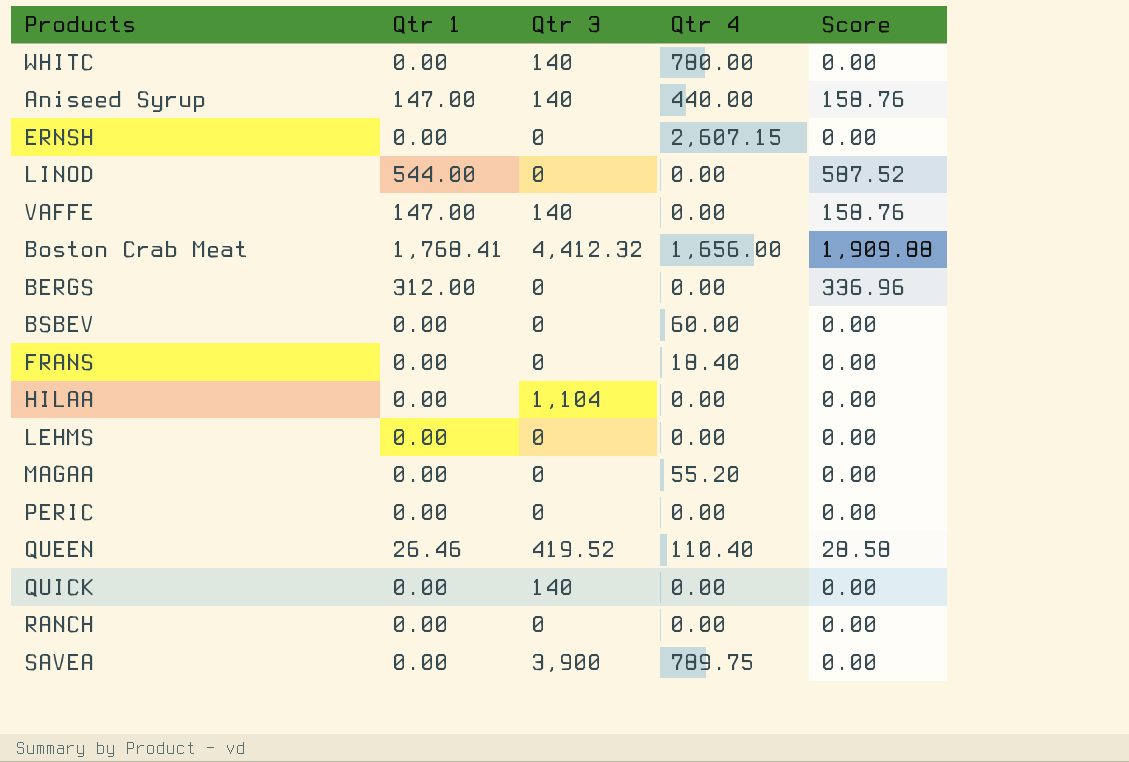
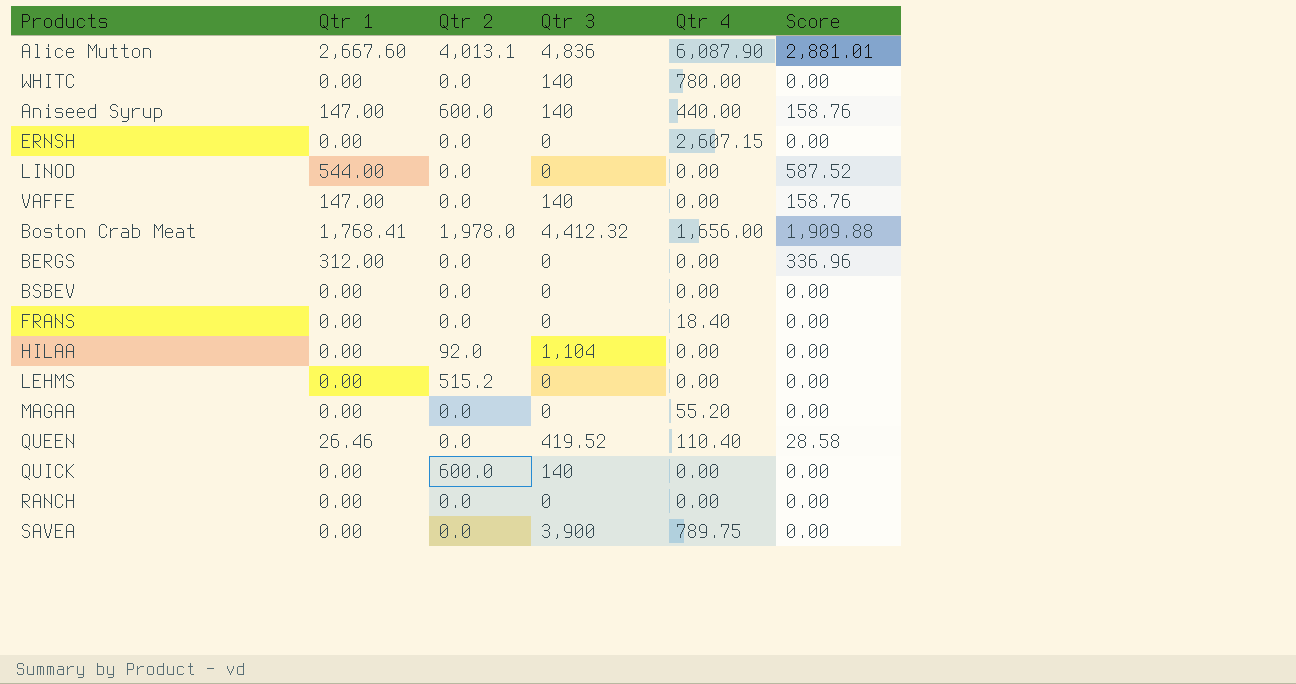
column Qtr 2 | position: none -> 3
row PERIC: 0.00 | 0 | 0.00 | 0.00 -> none
row Alice Mutton: none -> 2,667.60 | 4,013.1 | 4,836 | 6,087.90 | 2,881.01
BSBEV | Qtr 4: 60.00 -> 0.00

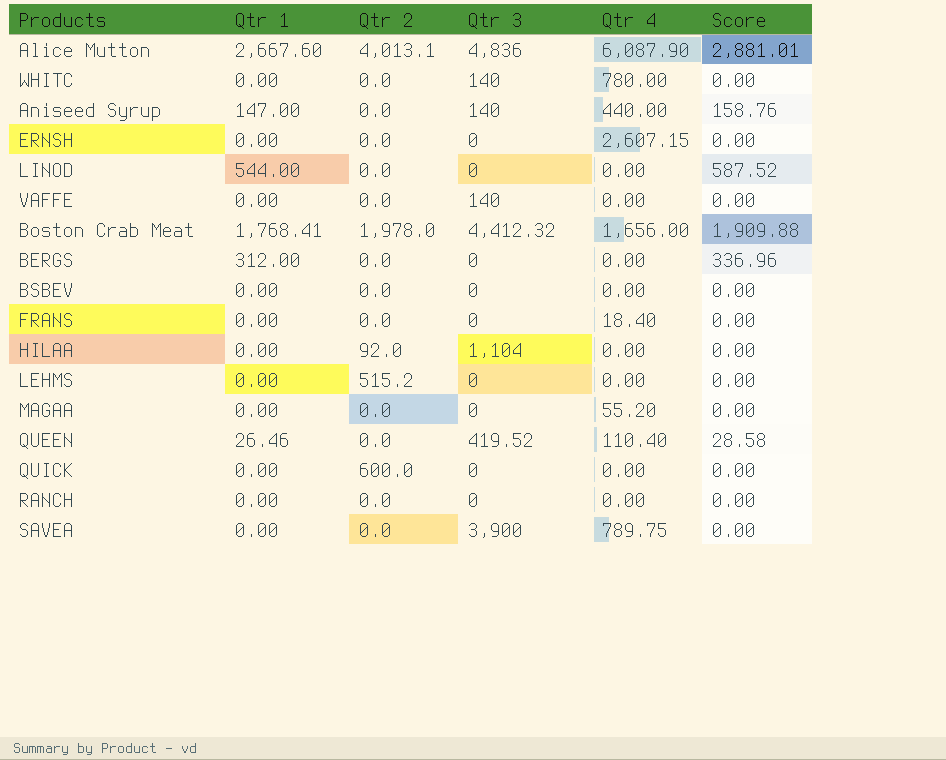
Aniseed Syrup | Qtr 2: 600.0 -> 0.0
VAFFE | Qtr 1: 147.00 -> 0.00
VAFFE | Score: 158.76 -> 0.00
QUICK | Qtr 3: 140 -> 0

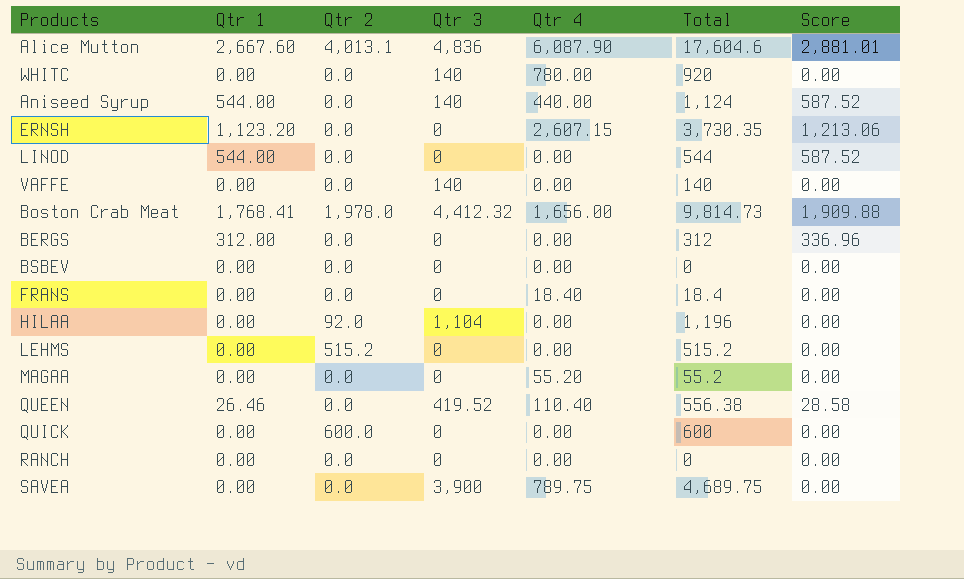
column Total | formula: none -> [Qtr 1] + [Qtr 2] + [Qtr 3] + [Qtr 4]
Aniseed Syrup | Qtr 1: 147.00 -> 544.00
Aniseed Syrup | Score: 158.76 -> 587.52
ERNSH | Qtr 1: 0.00 -> 1,123.20
ERNSH | Score: 0.00 -> 1,213.06

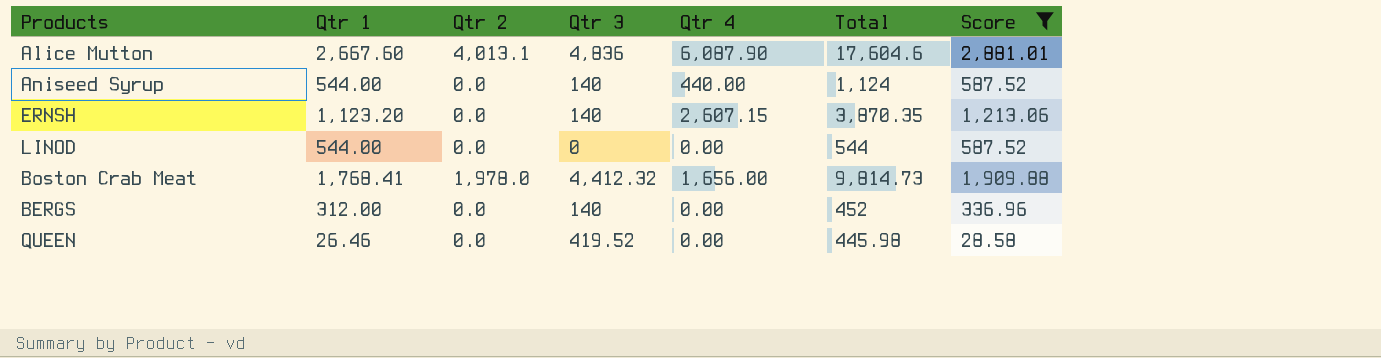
filter: none -> Score != 0.00
ERNSH | Qtr 3: 0 -> 140
ERNSH | Total: 3,730.35 -> 3,870.35
BERGS | Qtr 3: 0 -> 140
BERGS | Total: 312 -> 452
QUEEN | Qtr 4: 110.40 -> 0.00
QUEEN | Total: 556.38 -> 445.98

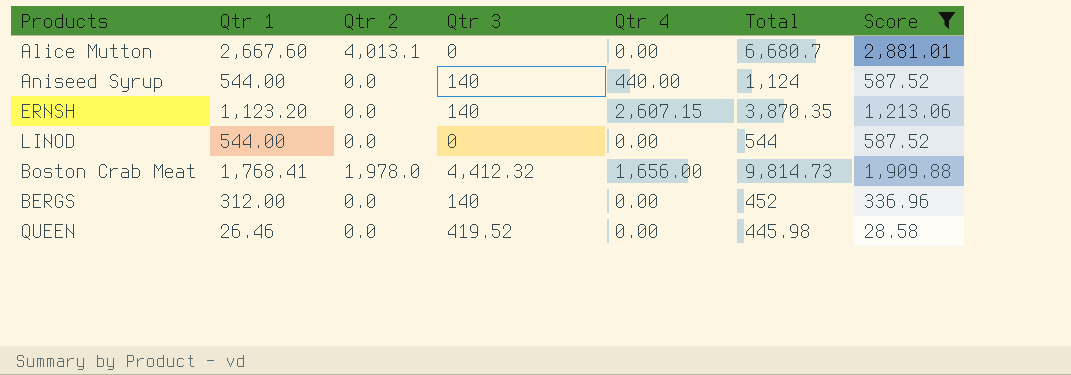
Alice Mutton | Qtr 3: 4,836 -> 0
Alice Mutton | Qtr 4: 6,087.90 -> 0.00
Alice Mutton | Total: 17,604.6 -> 6,680.7

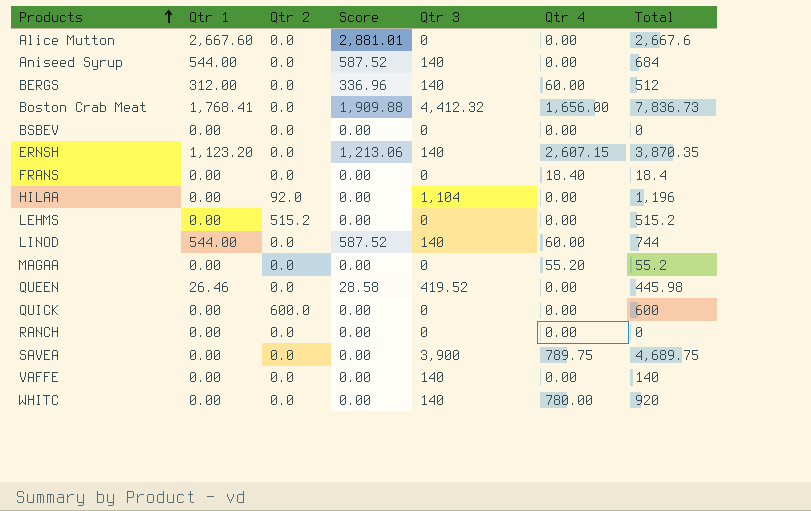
filter: Score != 0.00 -> none
row order: none -> Products ascending
column Score | position: 7 -> 4
Alice Mutton | Qtr 2: 4,013.1 -> 0.0
Alice Mutton | Total: 6,680.7 -> 2,667.6
Aniseed Syrup | Qtr 4: 440.00 -> 0.00
Aniseed Syrup | Total: 1,124 -> 684
BERGS | Qtr 4: 0.00 -> 60.00
BERGS | Total: 452 -> 512
Boston Crab Meat | Qtr 2: 1,978.0 -> 0.0
Boston Crab Meat | Total: 9,814.73 -> 7,836.73
LINOD | Qtr 3: 0 -> 140
LINOD | Qtr 4: 0.00 -> 60.00
LINOD | Total: 544 -> 744

